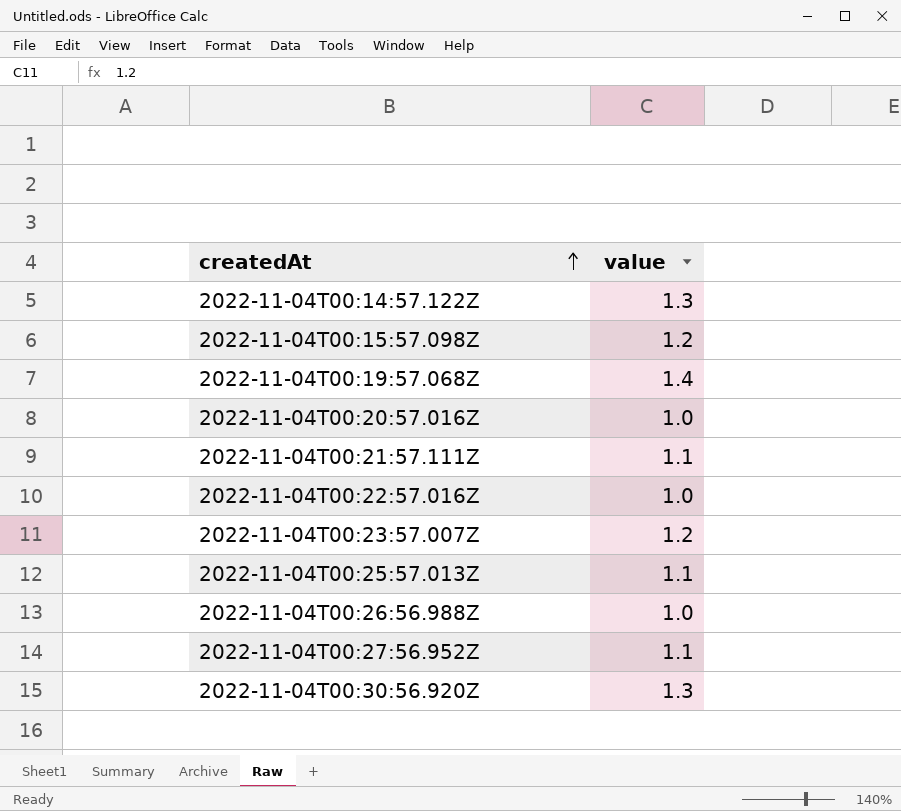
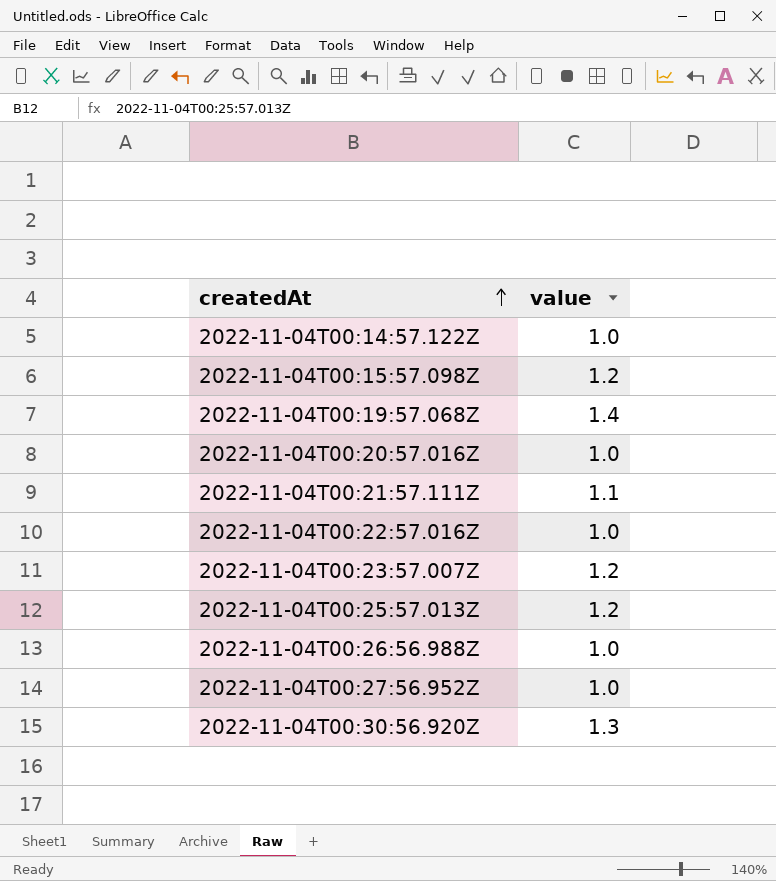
2022-11-04T00:14:57.122Z | value: 1.3 -> 1.0
2022-11-04T00:25:57.013Z | value: 1.1 -> 1.2
2022-11-04T00:27:56.952Z | value: 1.1 -> 1.0

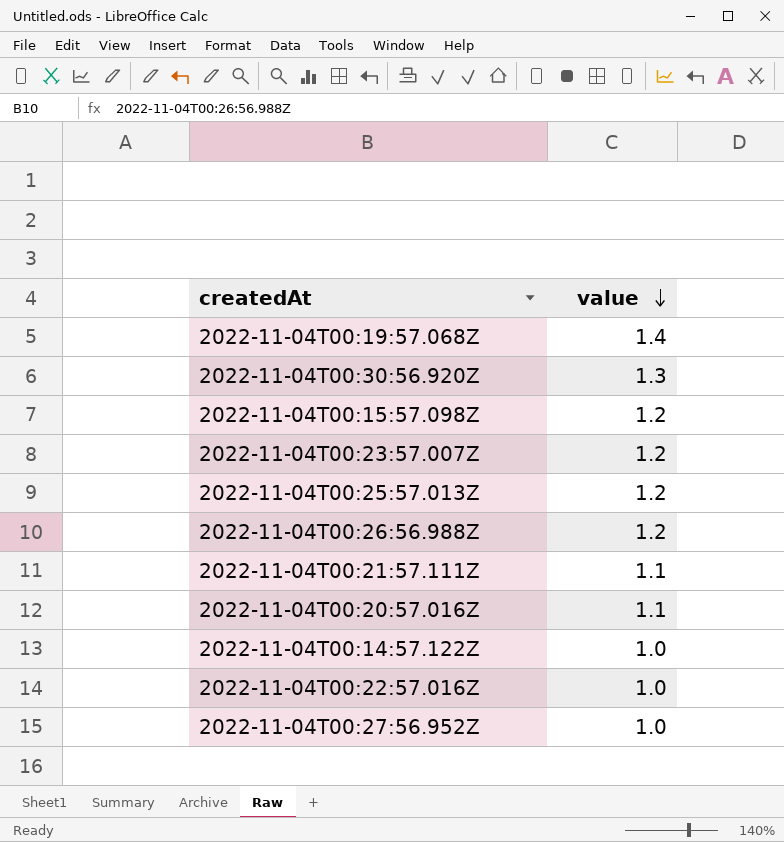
row order: createdAt ascending -> value descending
2022-11-04T00:26:56.988Z | value: 1.0 -> 1.2
2022-11-04T00:20:57.016Z | value: 1.0 -> 1.1

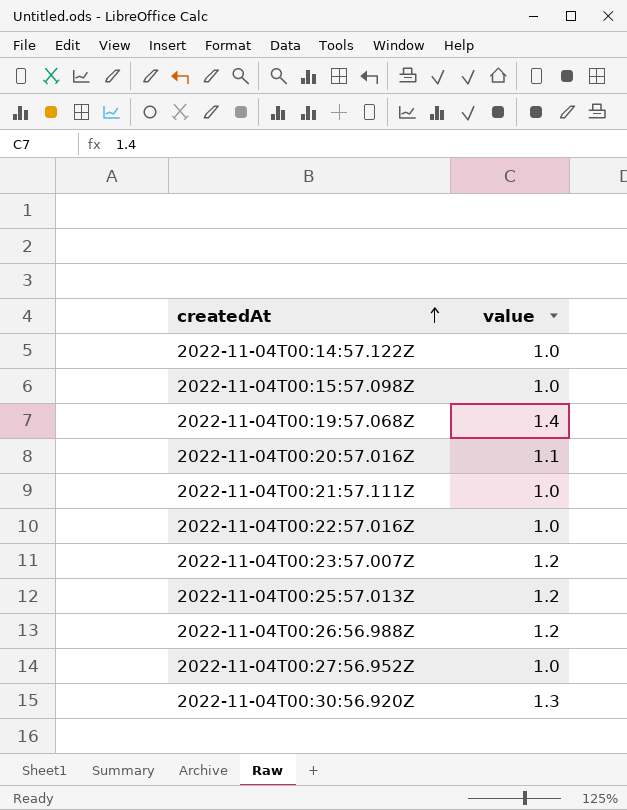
row order: value descending -> createdAt ascending
2022-11-04T00:15:57.098Z | value: 1.2 -> 1.0
2022-11-04T00:21:57.111Z | value: 1.1 -> 1.0

